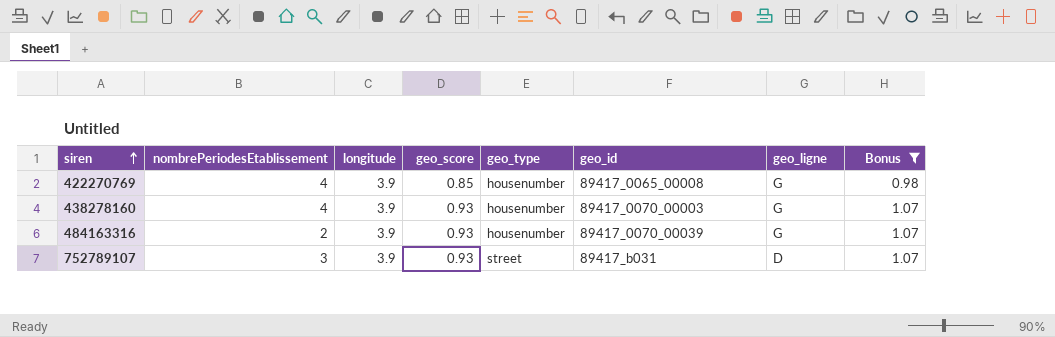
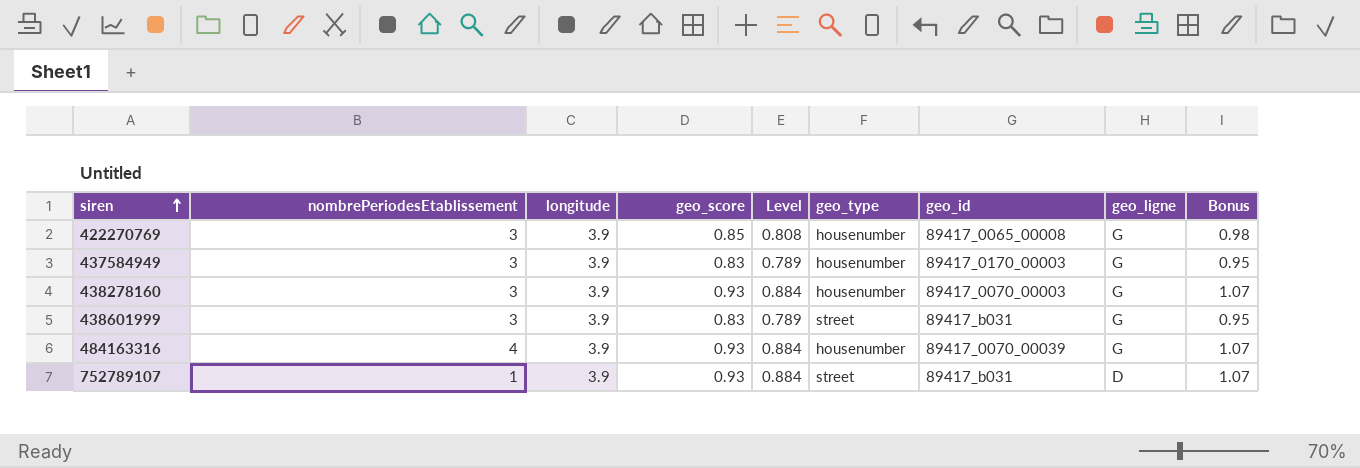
filter: Bonus != 0.95 -> none
column Level | formula: none -> [geo_score] * 0.95
422270769 | nombrePeriodesEtablissement: 4 -> 3
438278160 | nombrePeriodesEtablissement: 4 -> 3
484163316 | nombrePeriodesEtablissement: 2 -> 4
752789107 | nombrePeriodesEtablissement: 3 -> 1

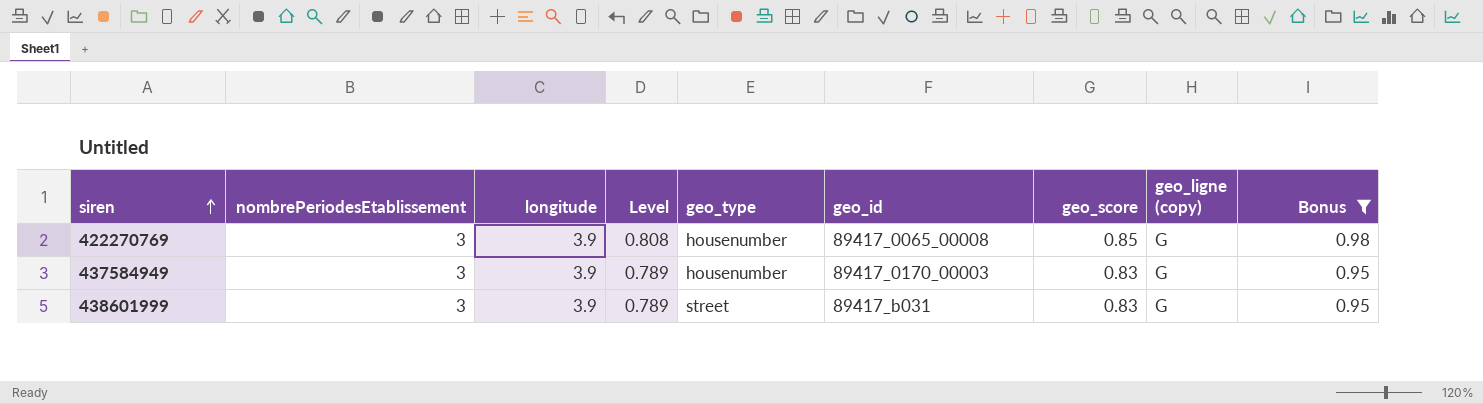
filter: none -> Bonus != 1.07
column geo_score | position: 4 -> 7
column name: geo_ligne -> geo_ligne (copy)

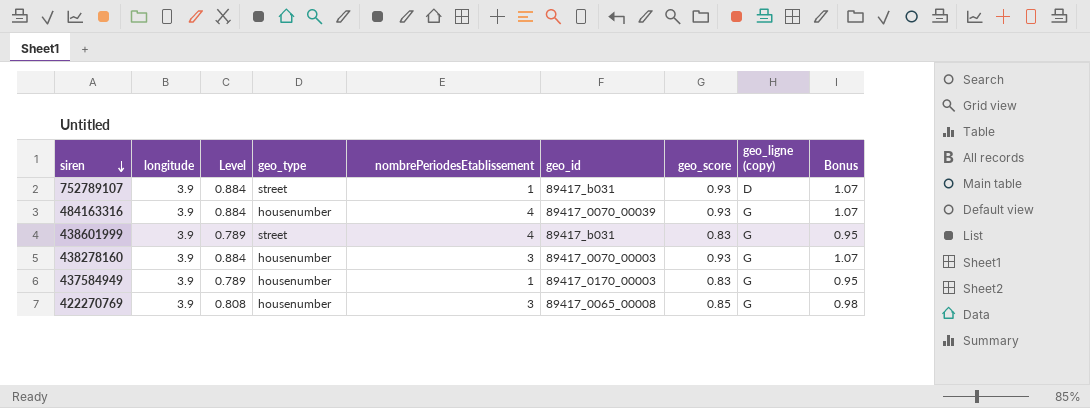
filter: Bonus != 1.07 -> none
row order: siren ascending -> siren descending
column nombrePeriodesEtablissement | position: 2 -> 5
438601999 | nombrePeriodesEtablissement: 3 -> 4
437584949 | nombrePeriodesEtablissement: 3 -> 1

